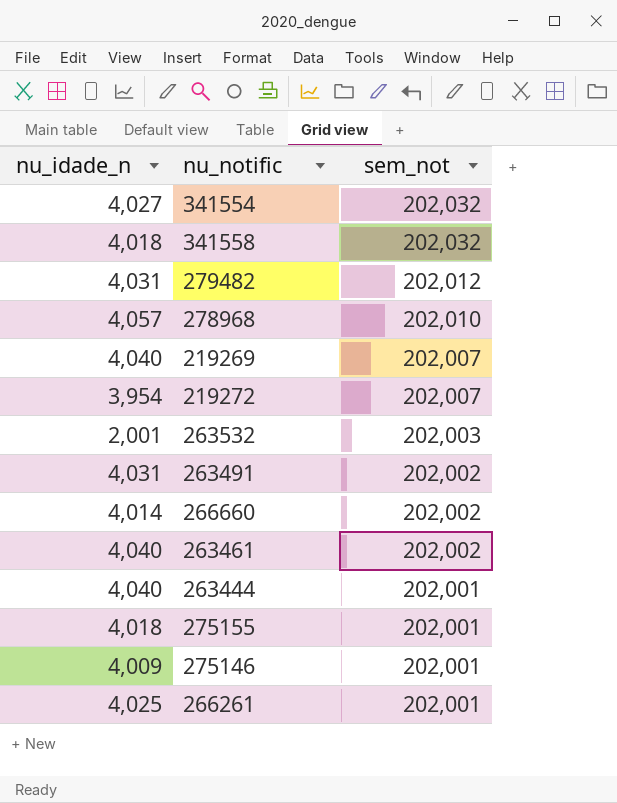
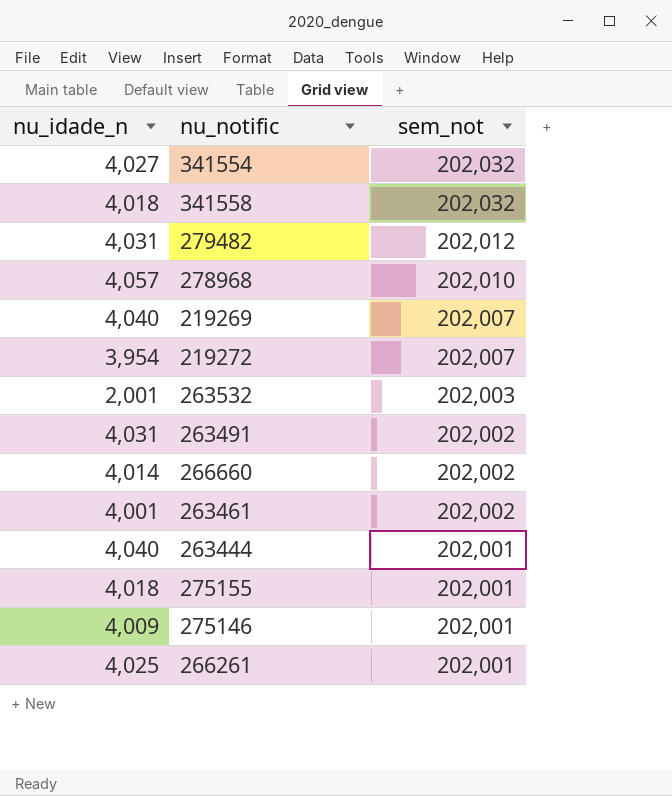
263461 | nu_idade_n: 4,040 -> 4,001

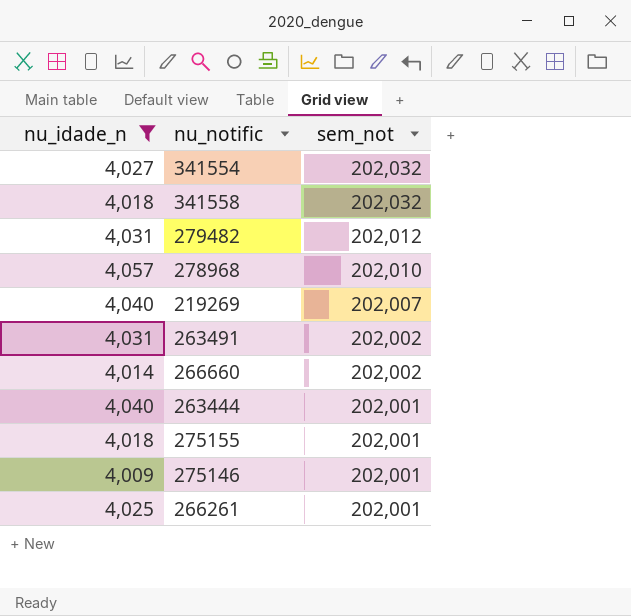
filter: none -> nu_idade_n >= 4,009

